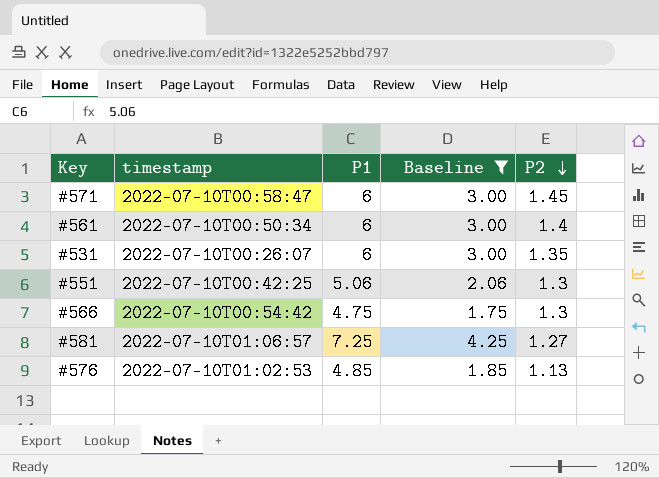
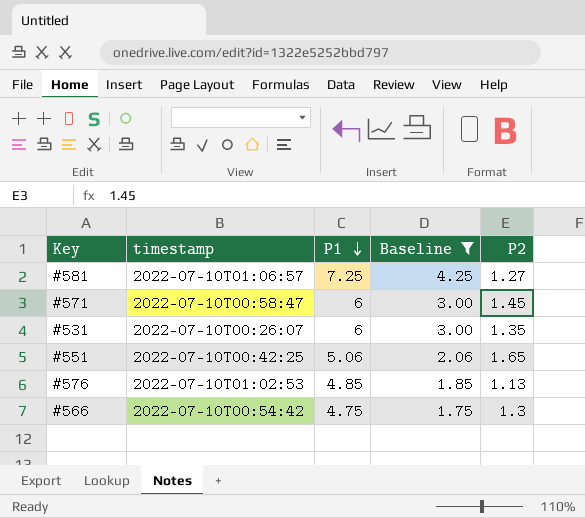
row order: P2 descending -> P1 descending
row #561: 2022-07-10T00:50:34 | 6 | 3.00 | 1.4 -> none
#551 | P2: 1.3 -> 1.65

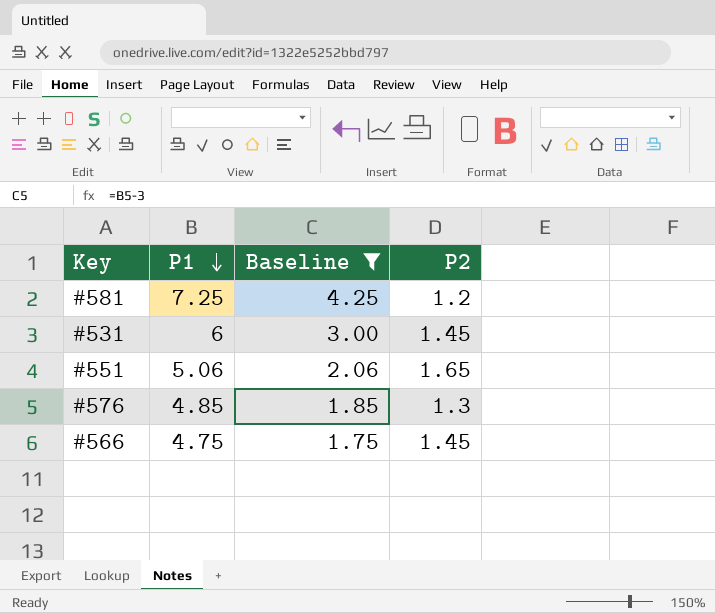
column timestamp | position: 2 -> none
row #571: 2022-07-10T00:58:47 | 6 | 3.00 | 1.45 -> none
#581 | P2: 1.27 -> 1.2
#531 | P2: 1.35 -> 1.45
#576 | P2: 1.13 -> 1.3
#566 | P2: 1.3 -> 1.45

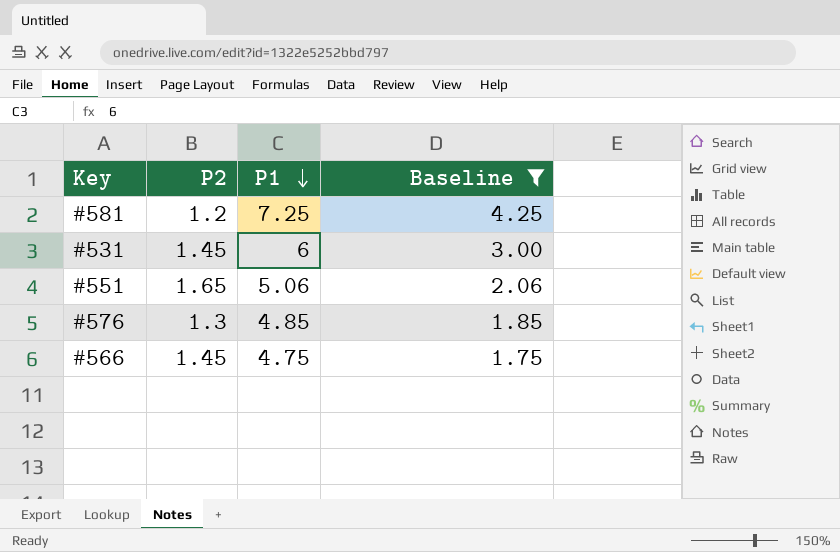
column P2 | position: 4 -> 2

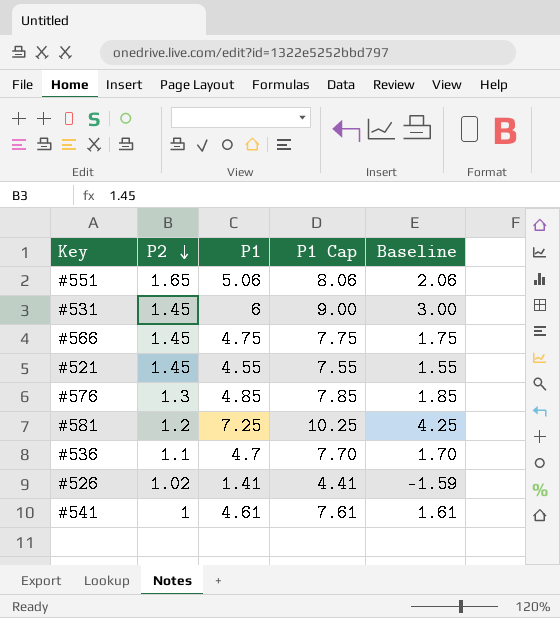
filter: Baseline >= 1.75 -> none
row order: P1 descending -> P2 descending
column P1 Cap | formula: none -> [P1] + 3

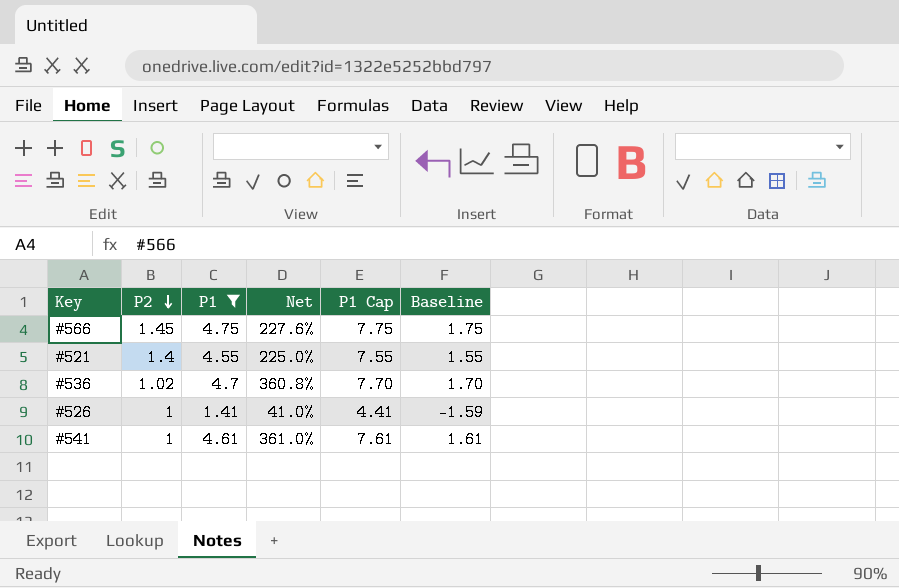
filter: none -> P1 <= 4.75
column Net | formula: none -> ([P1] - [P2]) / [P2]
#521 | P2: 1.45 -> 1.4
#536 | P2: 1.1 -> 1.02
#526 | P2: 1.02 -> 1

